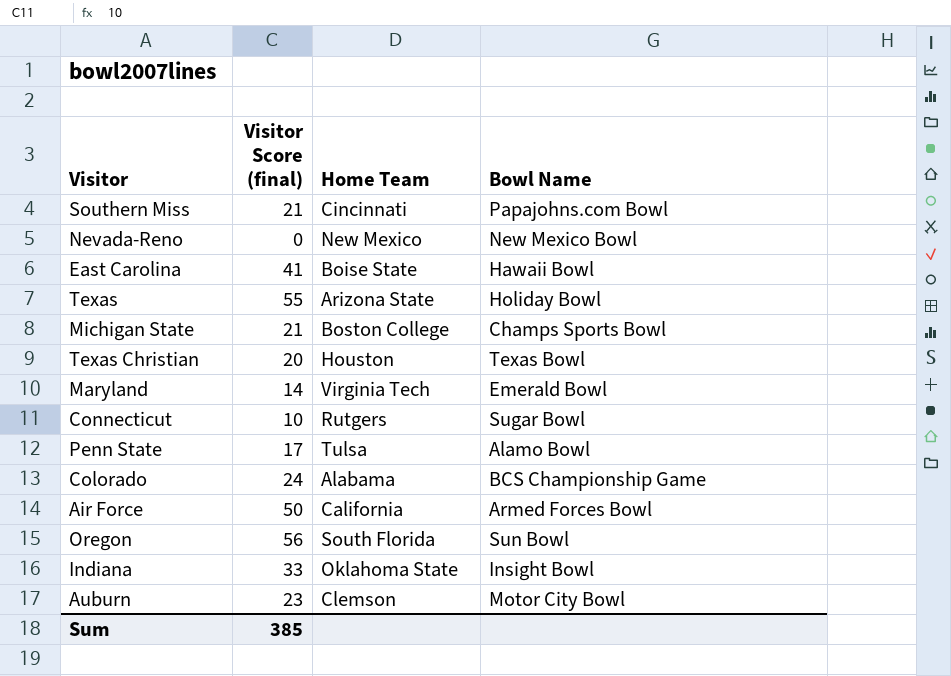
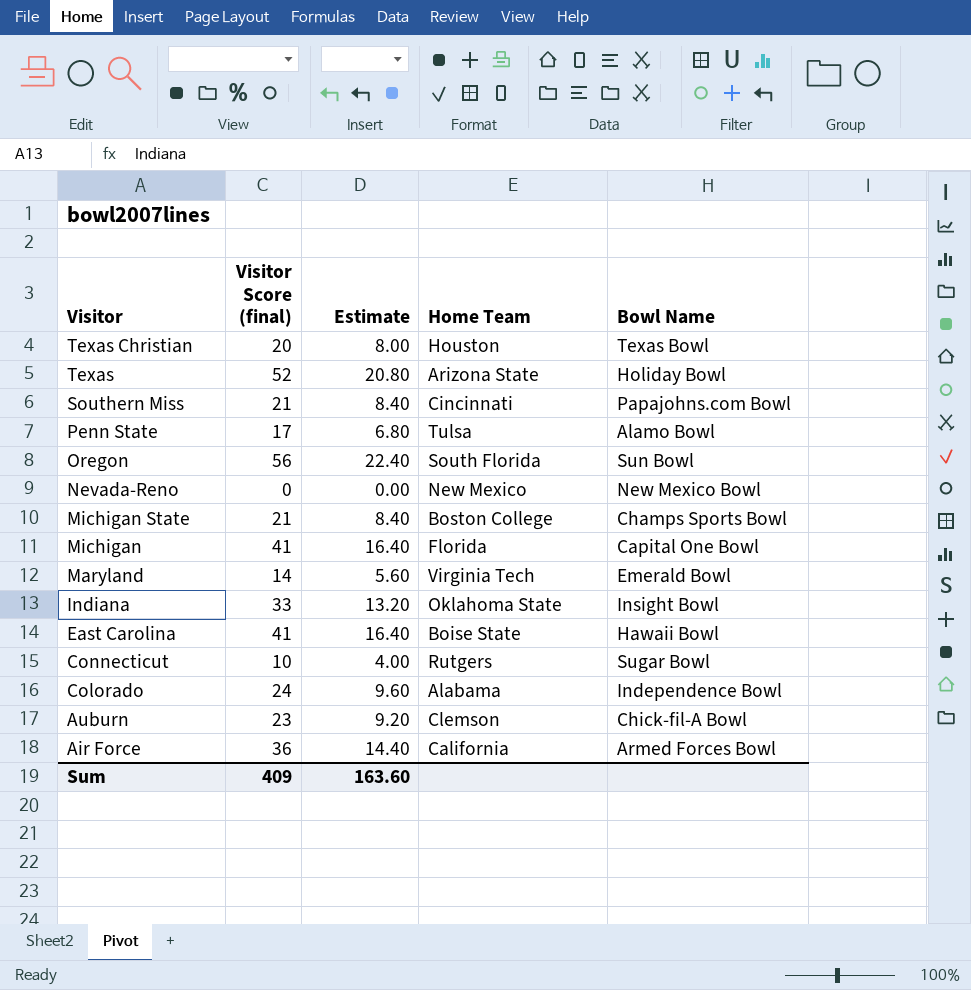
row order: none -> Visitor descending
column Estimate | formula: none -> [Visitor Score (final)] * 0.4
Texas | Visitor Score (final): 55 -> 52
row Michigan: none -> 41 | 16.40 | Florida | Capital One Bowl
Colorado | Bowl Name: BCS Championship Game -> Independence Bowl
Auburn | Bowl Name: Motor City Bowl -> Chick-fil-A Bowl
Air Force | Visitor Score (final): 50 -> 36
Sum | Visitor Score (final): 385 -> 409

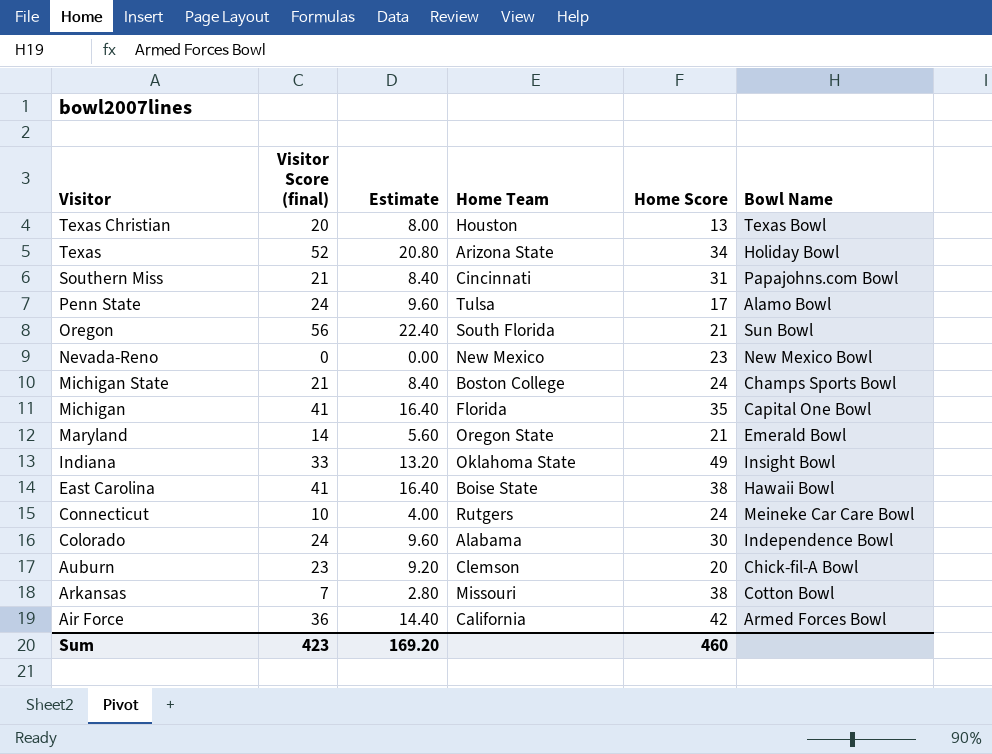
column Home Score | position: none -> 5
Penn State | Visitor Score (final): 17 -> 24
Penn State | Estimate: 6.80 -> 9.60
Maryland | Home Team: Virginia Tech -> Oregon State
Connecticut | Bowl Name: Sugar Bowl -> Meineke Car Care Bowl
row Arkansas: none -> 7 | 2.80 | Missouri | 38 | Cotton Bowl
Sum | Visitor Score (final): 409 -> 423
Sum | Estimate: 163.60 -> 169.20

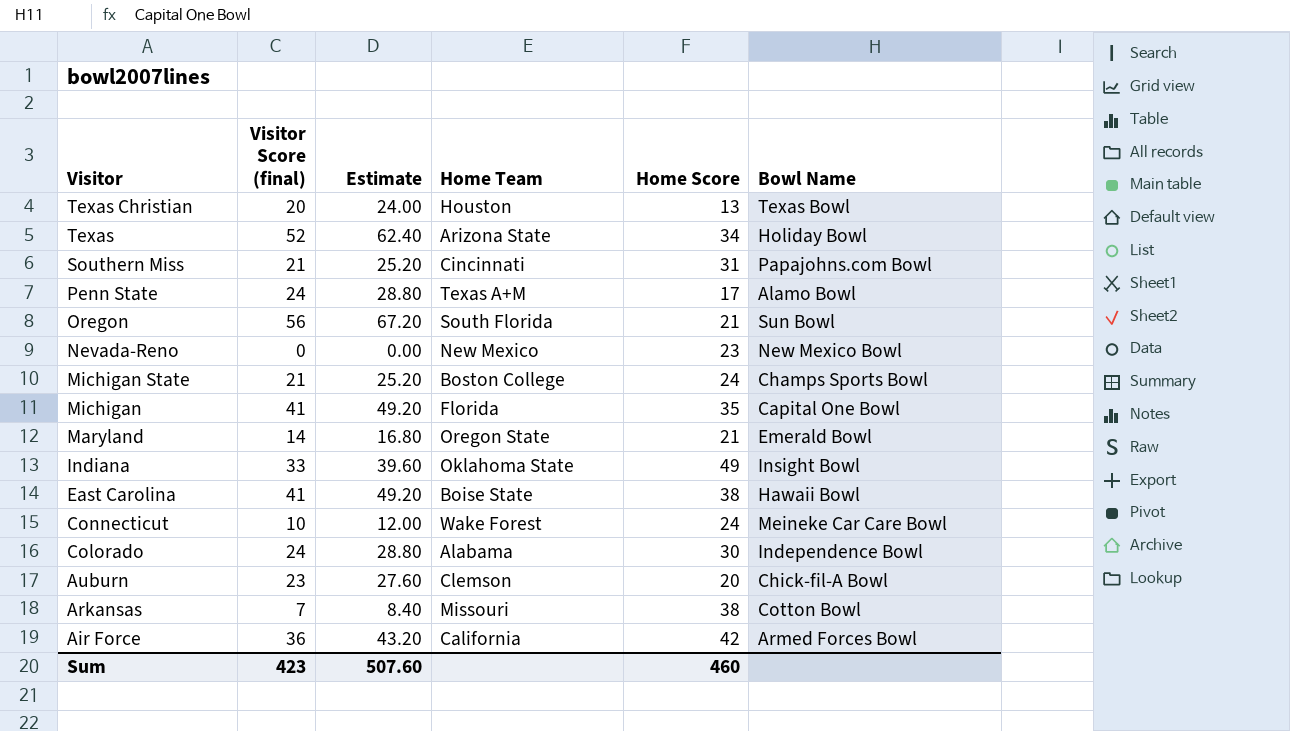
column Estimate | formula: [Visitor Score (final)] * 0.4 -> [Visitor Score (final)] * 1.2
Penn State | Home Team: Tulsa -> Texas A+M
Connecticut | Home Team: Rutgers -> Wake Forest
Sum | Estimate: 169.20 -> 507.60

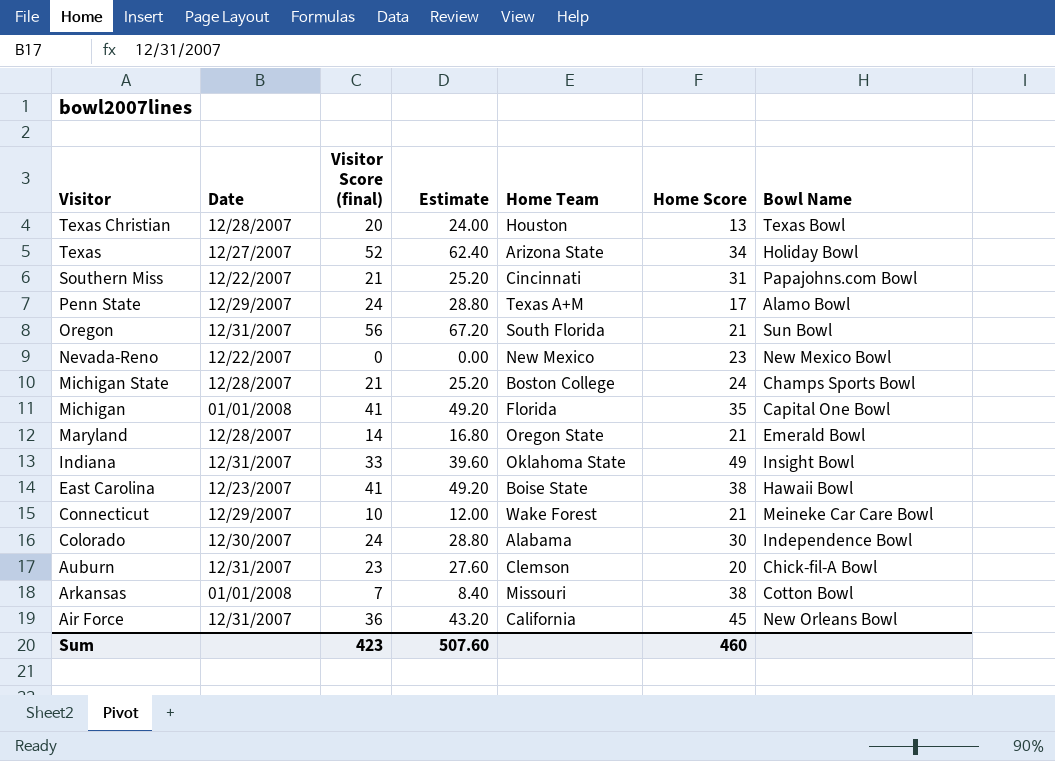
column Date | position: none -> 2
Connecticut | Home Score: 24 -> 21
Air Force | Home Score: 42 -> 45
Air Force | Bowl Name: Armed Forces Bowl -> New Orleans Bowl

